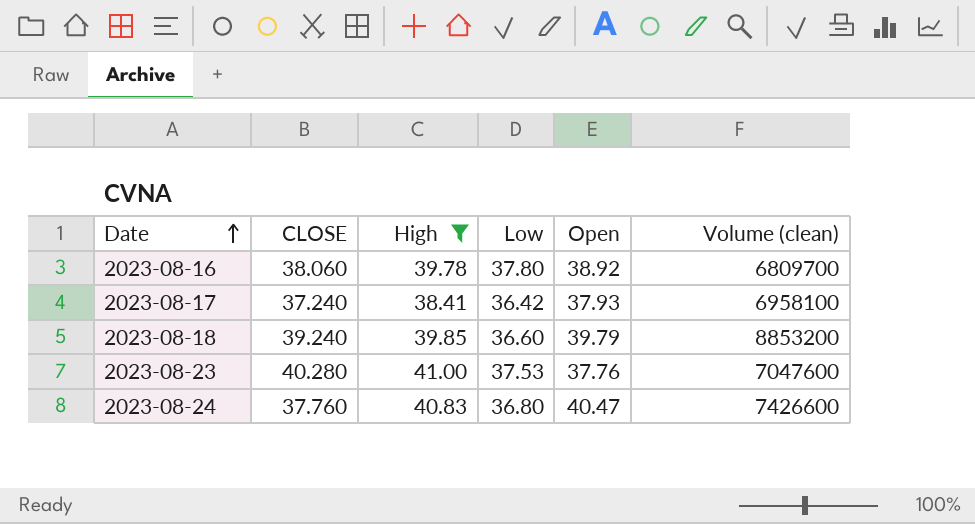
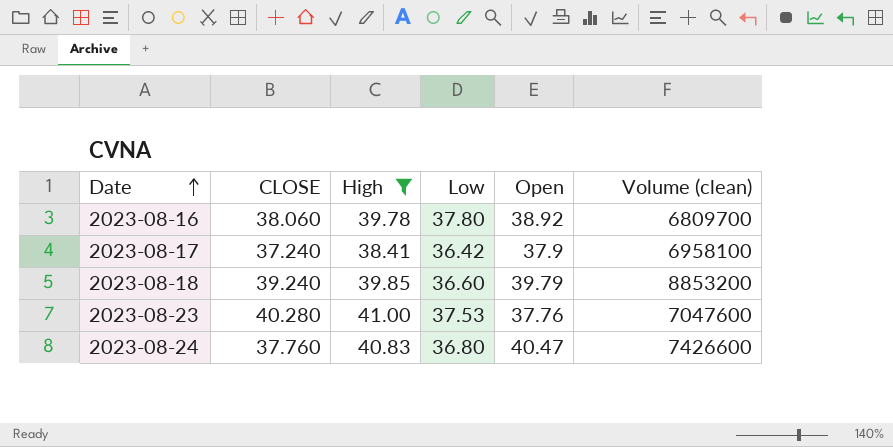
2023-08-17 | Open: 37.93 -> 37.9

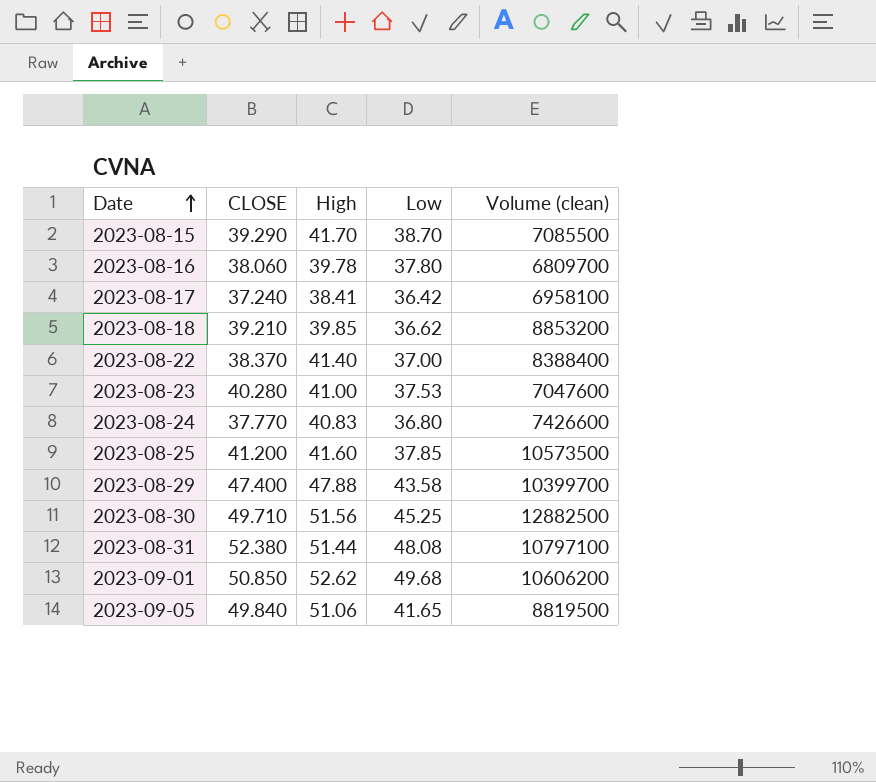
filter: High <= 41.00 -> none
column Open | position: 5 -> none
2023-08-18 | CLOSE: 39.240 -> 39.210
2023-08-18 | Low: 36.60 -> 36.62
2023-08-24 | CLOSE: 37.760 -> 37.770

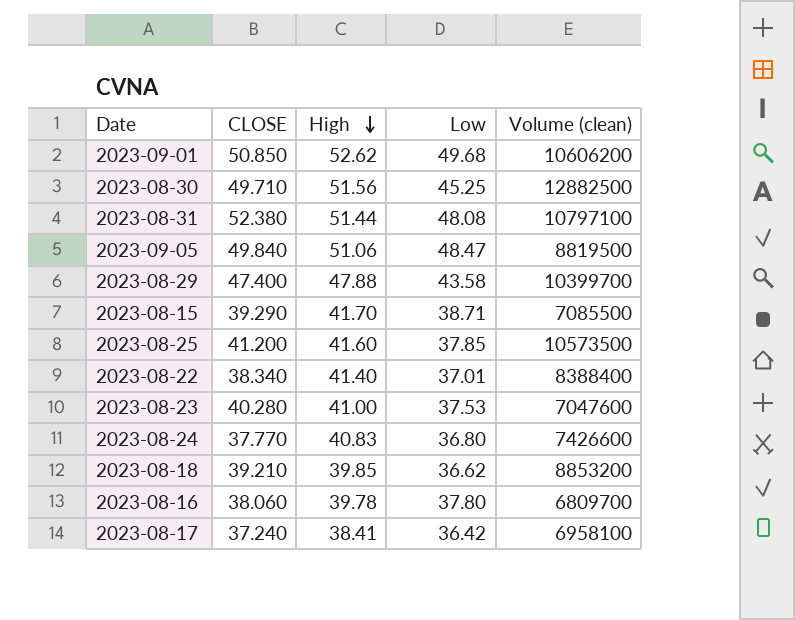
row order: Date ascending -> High descending
2023-09-05 | Low: 41.65 -> 48.47
2023-08-15 | Low: 38.70 -> 38.71
2023-08-22 | CLOSE: 38.370 -> 38.340
2023-08-22 | Low: 37.00 -> 37.01

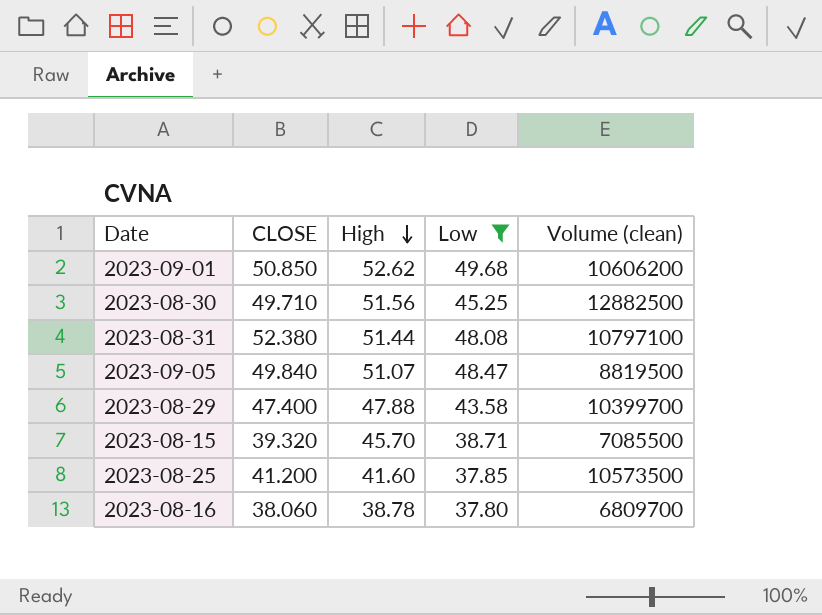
filter: none -> Low >= 37.80
2023-09-05 | High: 51.06 -> 51.07
2023-08-15 | CLOSE: 39.290 -> 39.320
2023-08-15 | High: 41.70 -> 45.70
2023-08-16 | High: 39.78 -> 38.78

